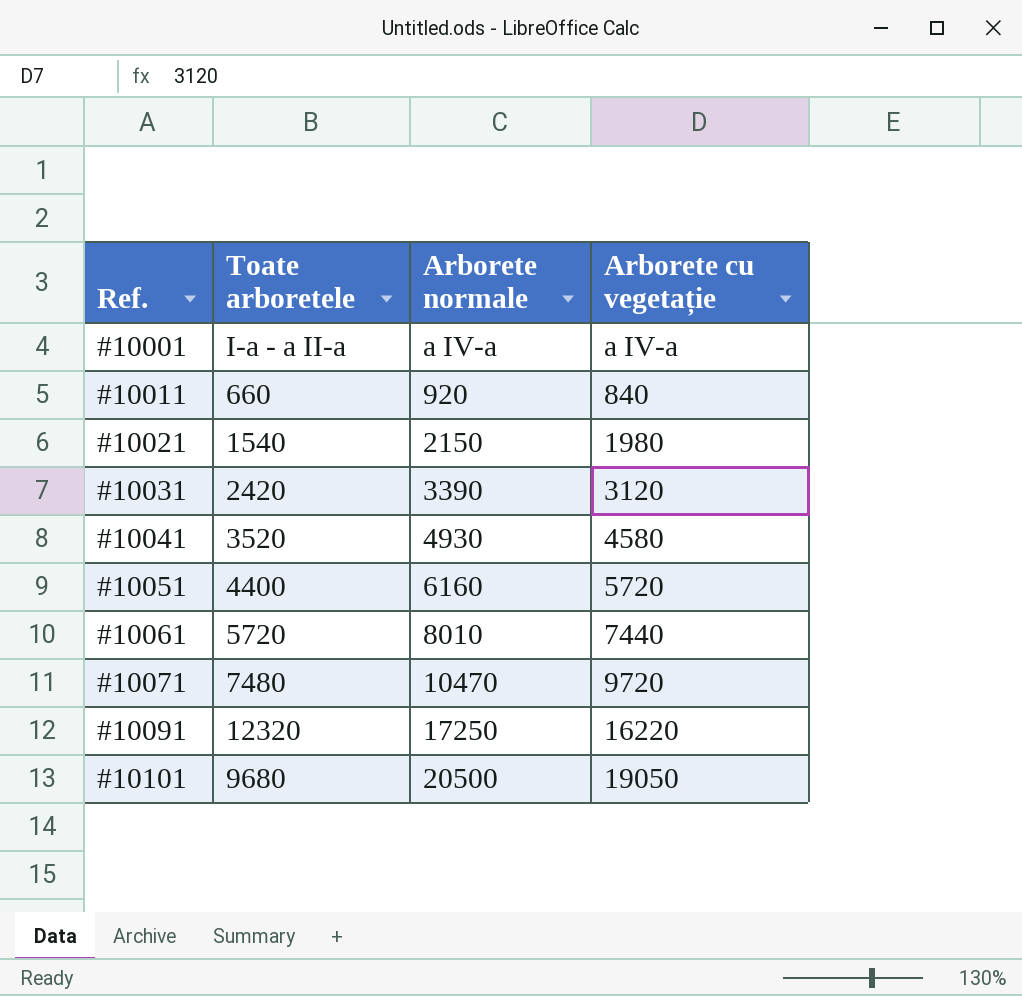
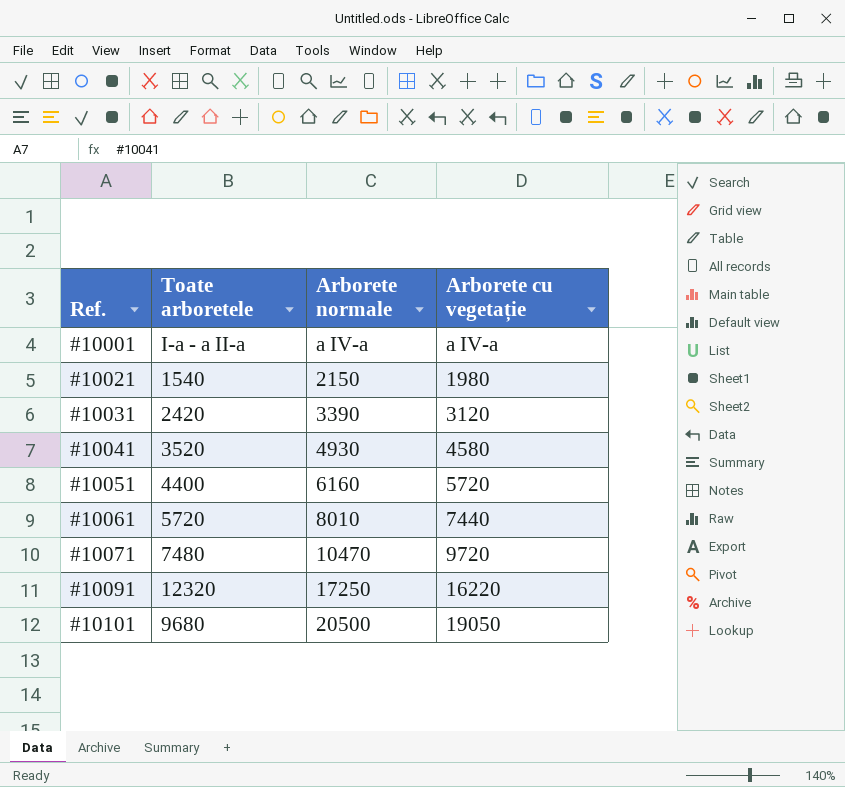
row #10011: 660 | 920 | 840 -> none

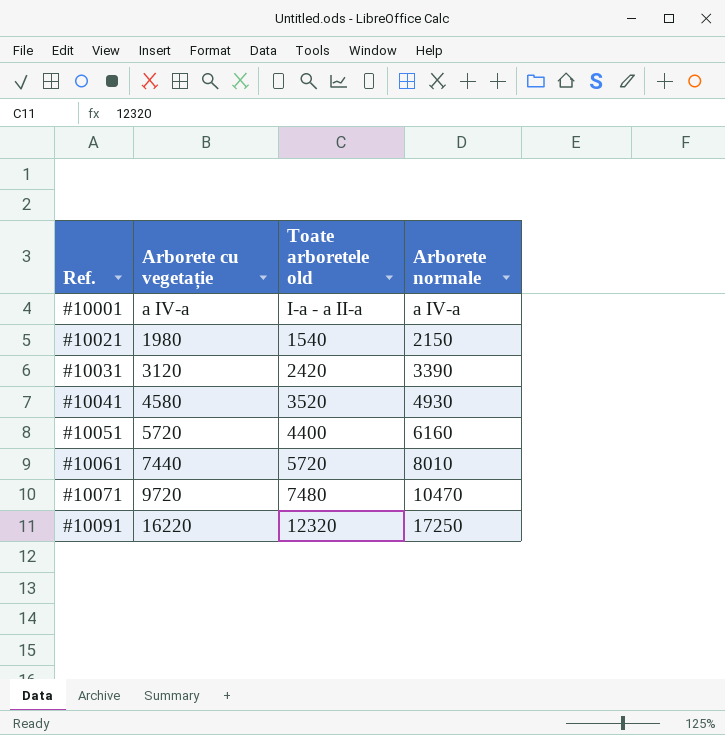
column Arborete cu vegetație | position: 4 -> 2
column name: Toate arboretele -> Toate arboretele old
row #10101: 9680 | 20500 | 19050 -> none

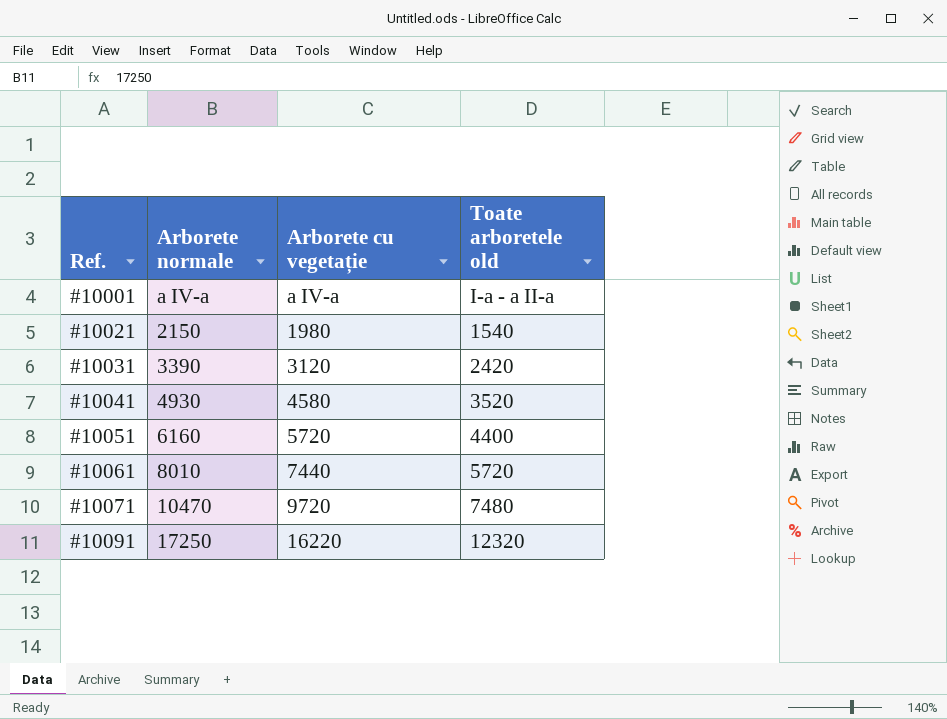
column Arborete normale | position: 4 -> 2

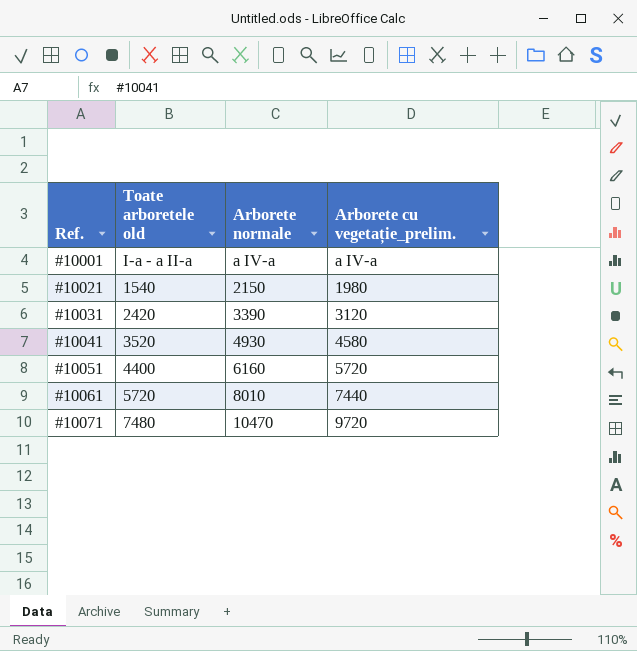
column Toate arboretele old | position: 4 -> 2
column name: Arborete cu vegetație -> Arborete cu vegetație_prelim.
row #10091: 17250 | 16220 | 12320 -> none

